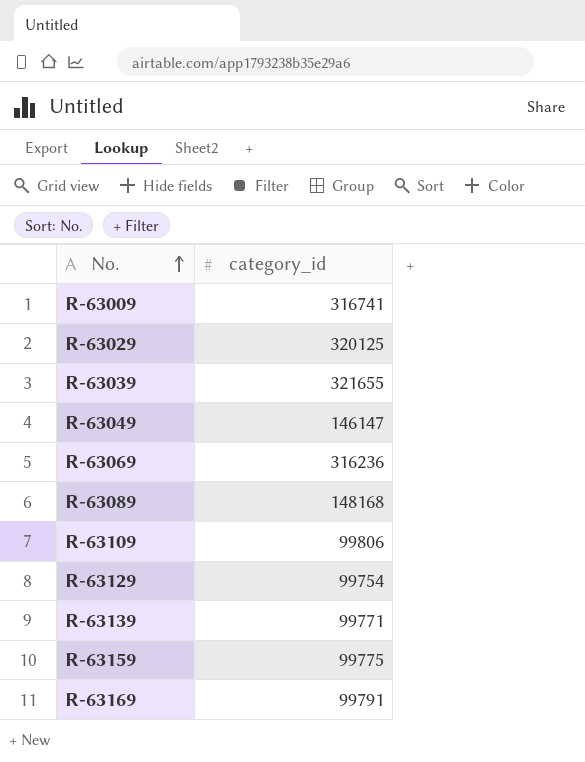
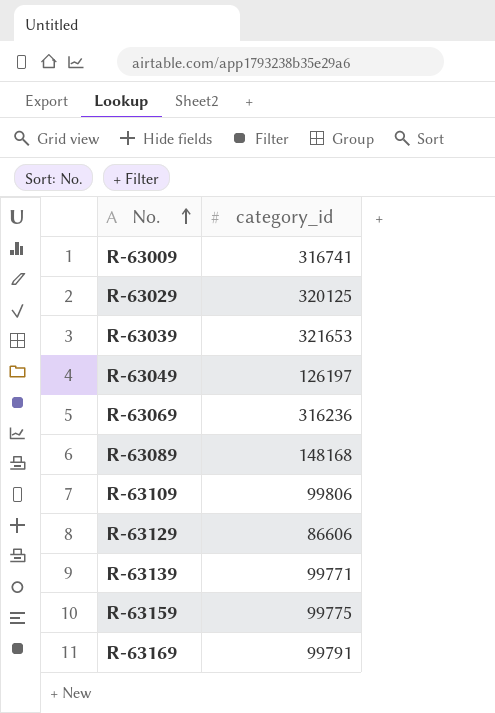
R-63039 | category_id: 321655 -> 321653
R-63049 | category_id: 146147 -> 126197
R-63129 | category_id: 99754 -> 86606

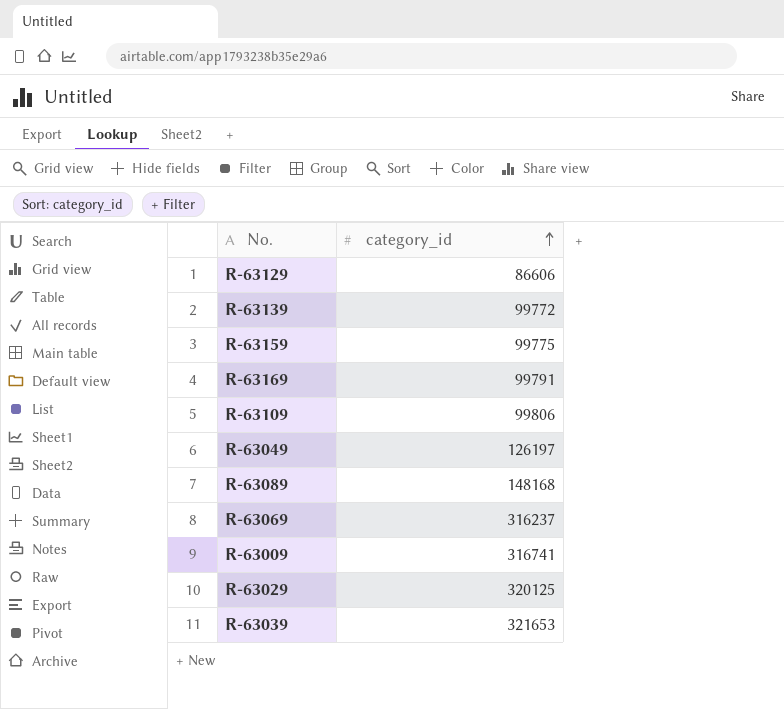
row order: No. ascending -> category_id ascending
R-63139 | category_id: 99771 -> 99772
R-63069 | category_id: 316236 -> 316237

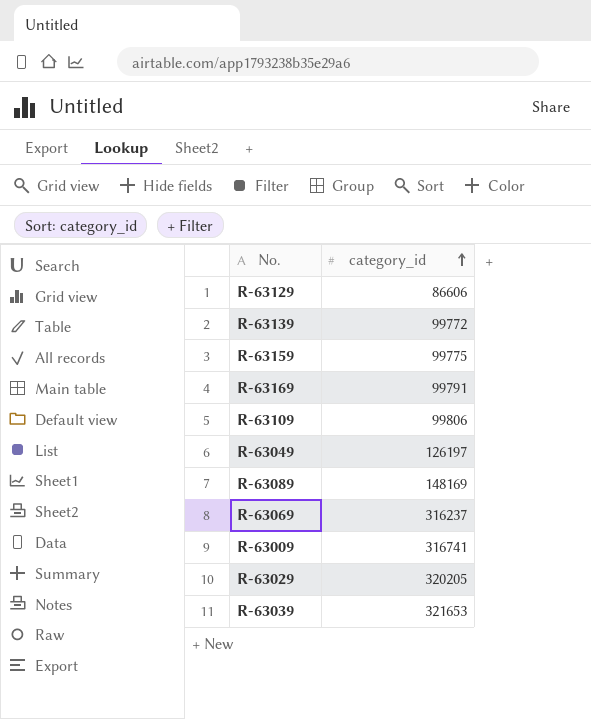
R-63089 | category_id: 148168 -> 148169
R-63029 | category_id: 320125 -> 320205

